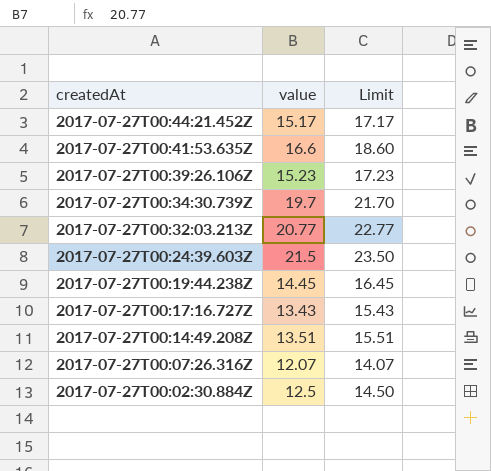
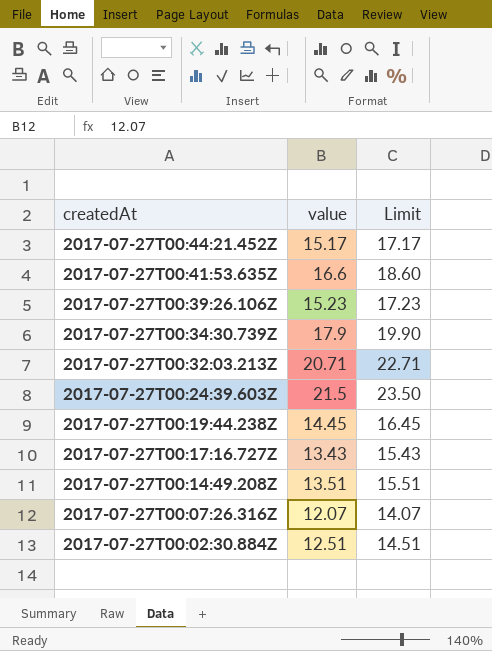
2017-07-27T00:34:30.739Z | value: 19.7 -> 17.9
2017-07-27T00:34:30.739Z | Limit: 21.70 -> 19.90
2017-07-27T00:32:03.213Z | value: 20.77 -> 20.71
2017-07-27T00:32:03.213Z | Limit: 22.77 -> 22.71
2017-07-27T00:02:30.884Z | value: 12.5 -> 12.51
2017-07-27T00:02:30.884Z | Limit: 14.50 -> 14.51

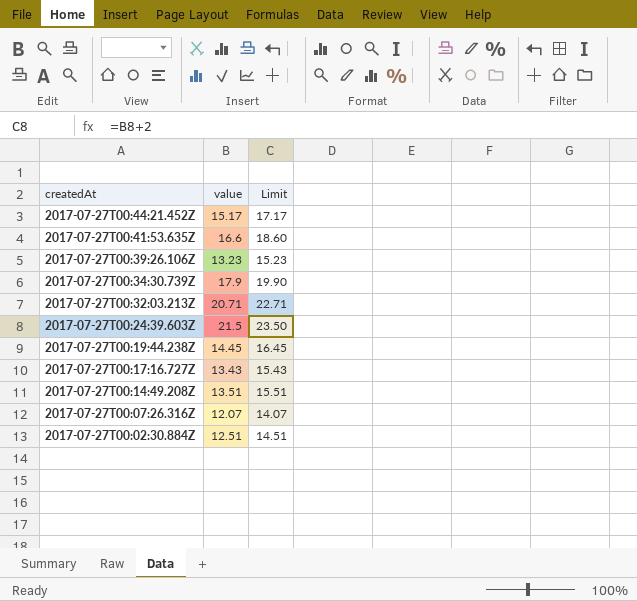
2017-07-27T00:39:26.106Z | value: 15.23 -> 13.23
2017-07-27T00:39:26.106Z | Limit: 17.23 -> 15.23

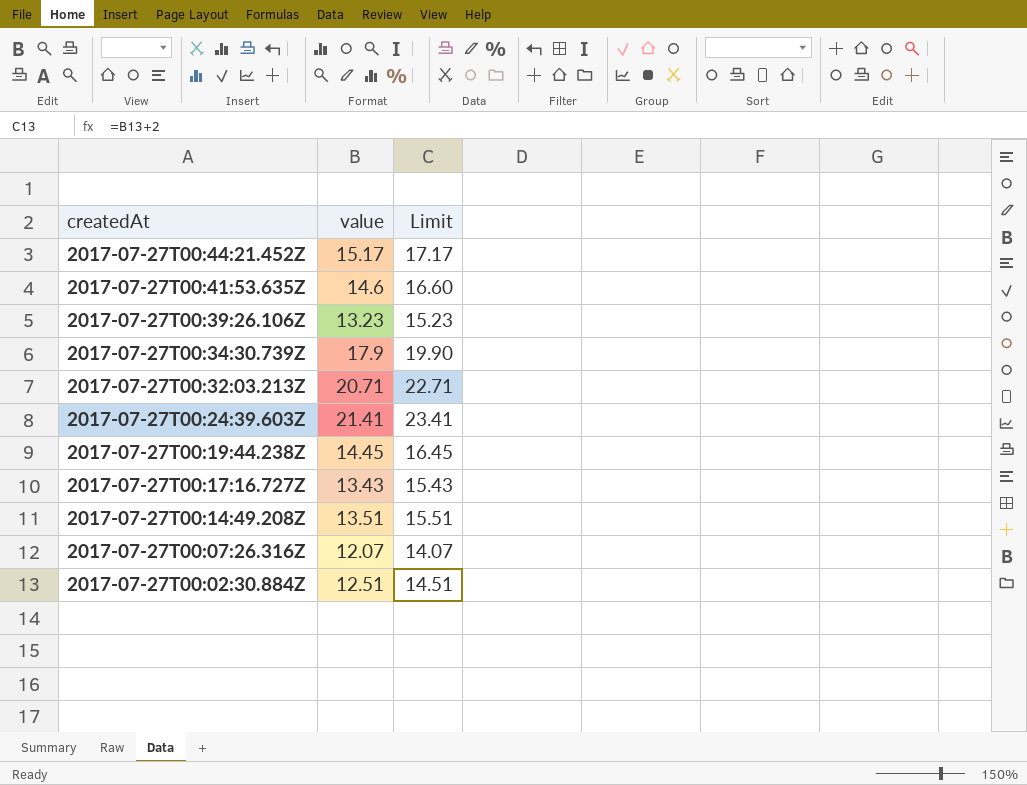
2017-07-27T00:41:53.635Z | value: 16.6 -> 14.6
2017-07-27T00:41:53.635Z | Limit: 18.60 -> 16.60
2017-07-27T00:24:39.603Z | value: 21.5 -> 21.41
2017-07-27T00:24:39.603Z | Limit: 23.50 -> 23.41

